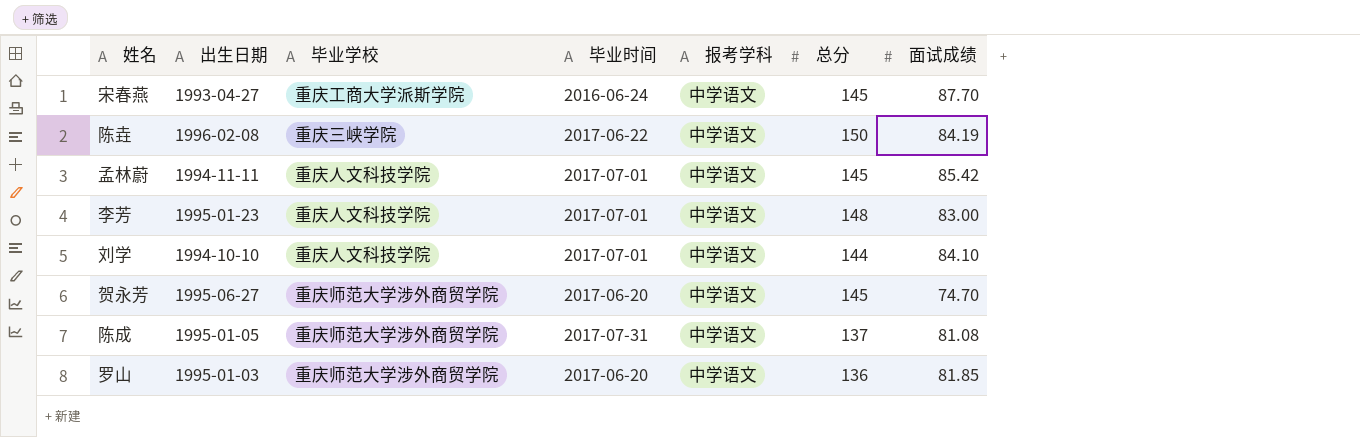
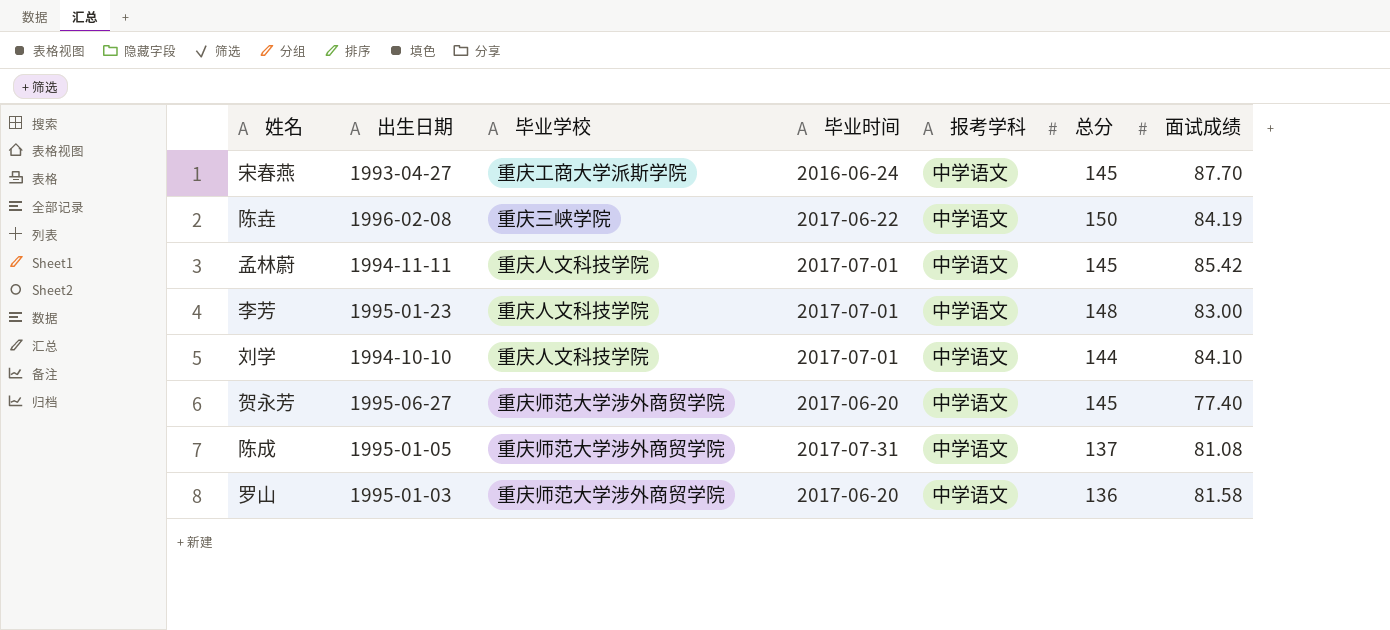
贺永芳 | 面试成绩: 74.70 -> 77.40
罗山 | 面试成绩: 81.85 -> 81.58

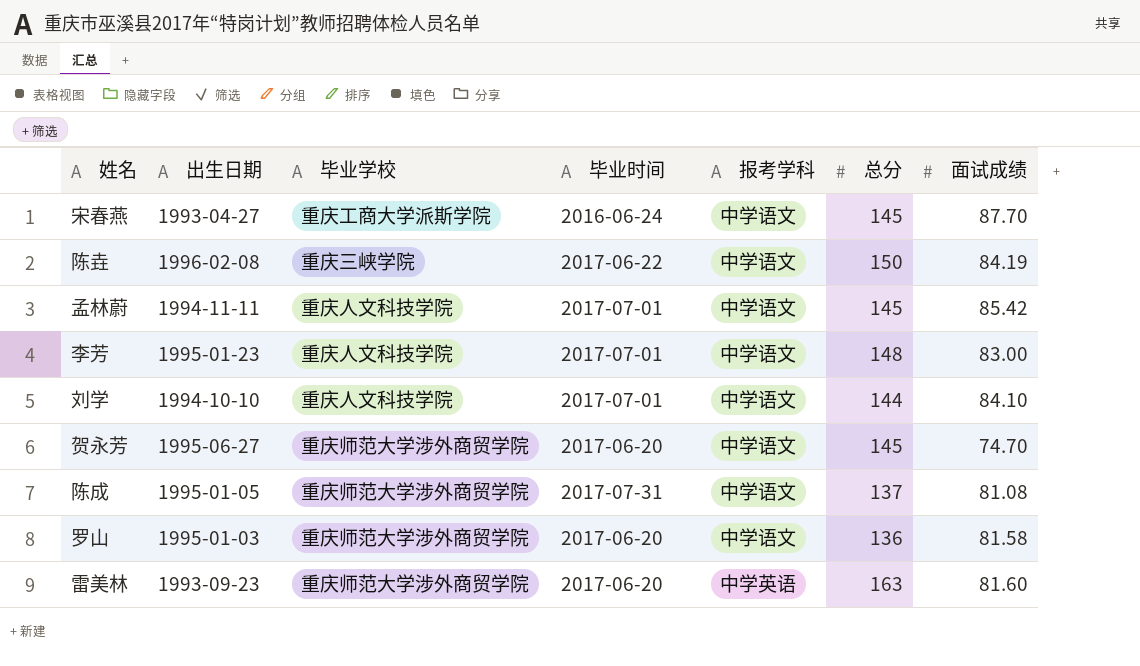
贺永芳 | 面试成绩: 77.40 -> 74.70
row 雷美林: none -> 1993-09-23 | 重庆师范大学涉外商贸学院 | 2017-06-20 | 中学英语 | 163 | 81.60

